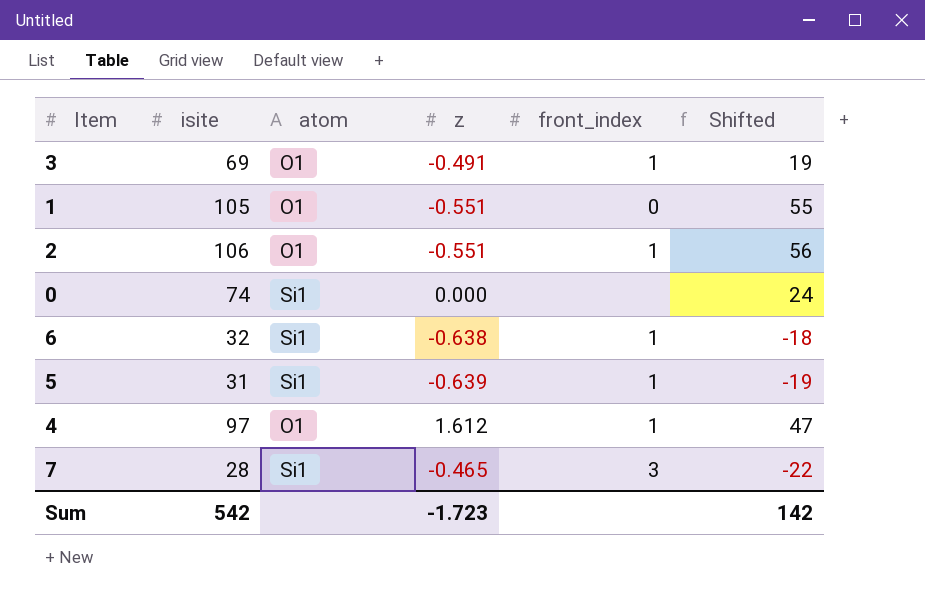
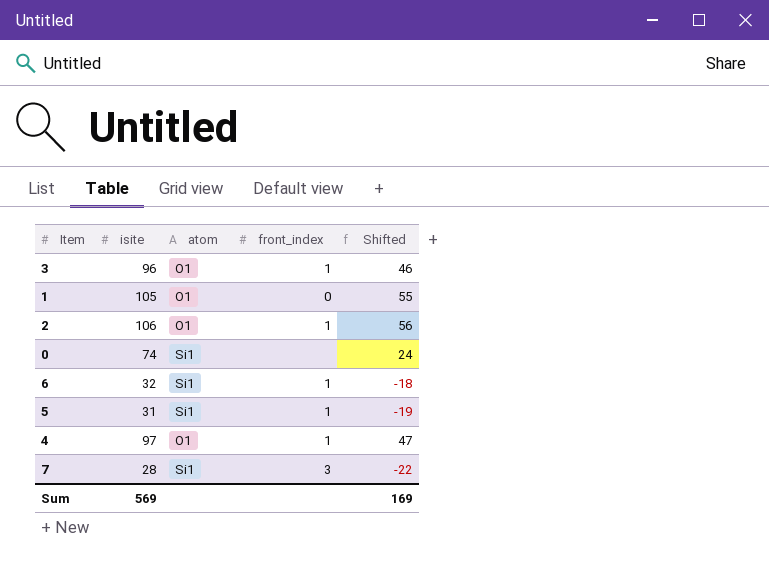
column z | position: 4 -> none
3 | isite: 69 -> 96
3 | Shifted: 19 -> 46
Sum | isite: 542 -> 569
Sum | Shifted: 142 -> 169

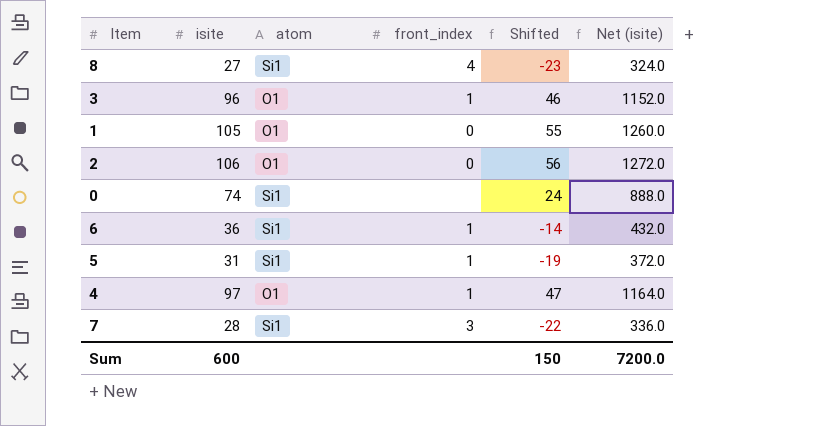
column Net (isite) | formula: none -> [isite] * 12
row 8: none -> 27 | Si1 | 4 | -23 | 324.0
2 | front_index: 1 -> 0
6 | isite: 32 -> 36
6 | Shifted: -18 -> -14
Sum | isite: 569 -> 600
Sum | Shifted: 169 -> 150

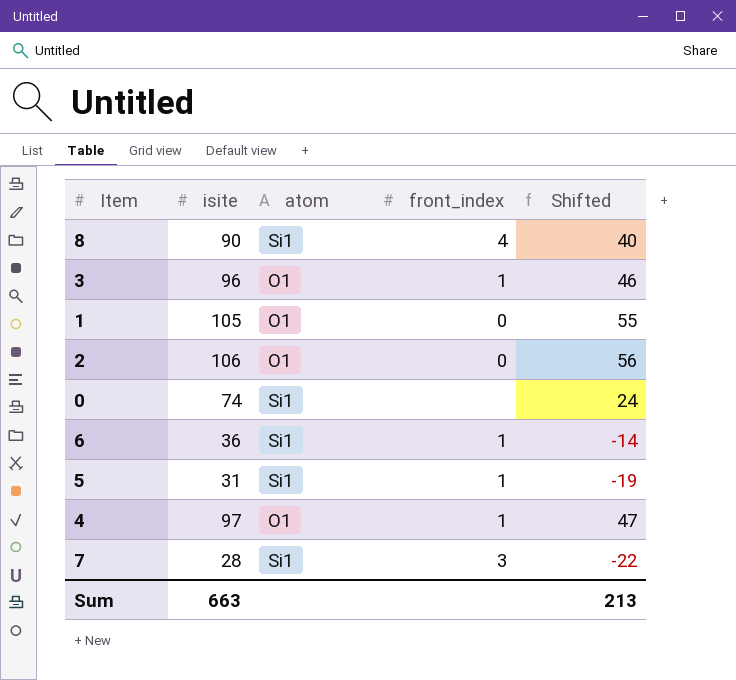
column Net (isite) | formula: [isite] * 12 -> none
8 | isite: 27 -> 90
8 | Shifted: -23 -> 40
Sum | isite: 600 -> 663
Sum | Shifted: 150 -> 213

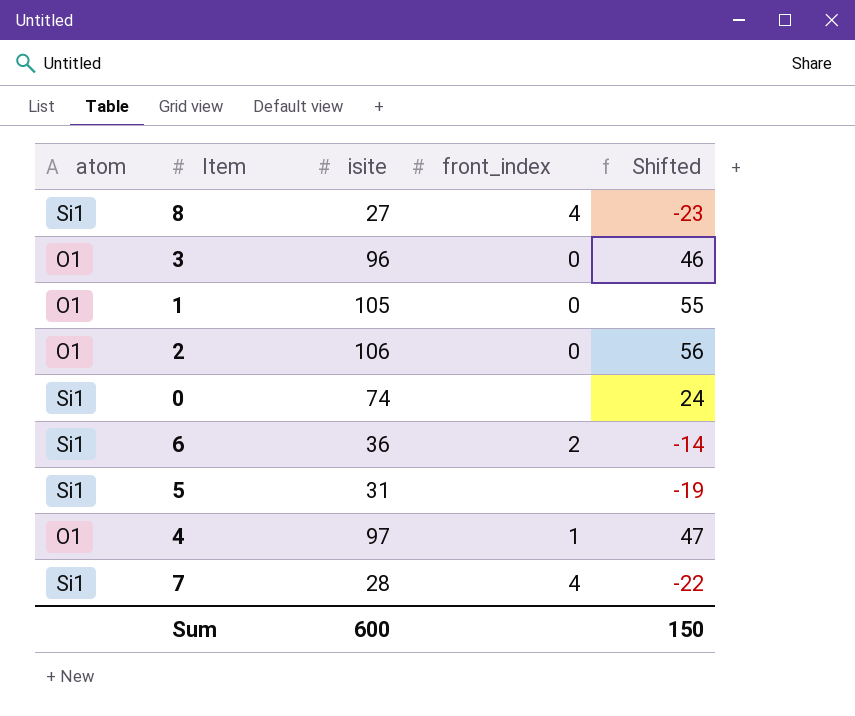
column atom | position: 3 -> 1
8 | isite: 90 -> 27
8 | Shifted: 40 -> -23
3 | front_index: 1 -> 0
6 | front_index: 1 -> 2
5 | front_index: 1 -> none
7 | front_index: 3 -> 4
Sum | isite: 663 -> 600
Sum | Shifted: 213 -> 150

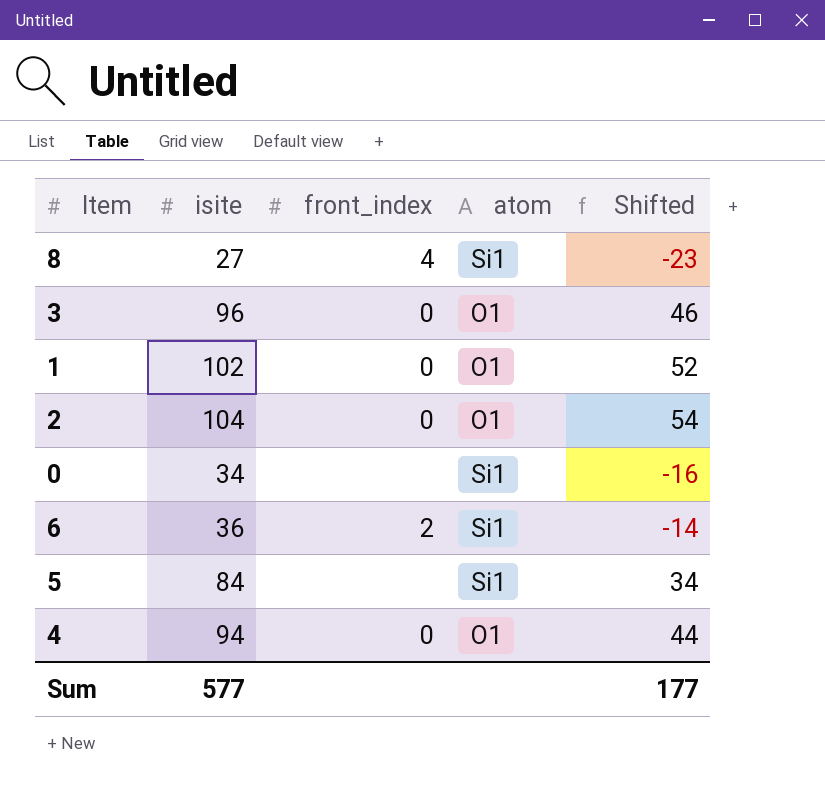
column atom | position: 1 -> 4
row 7: Si1 | 28 | 4 | -22 -> none
1 | isite: 105 -> 102
1 | Shifted: 55 -> 52
2 | isite: 106 -> 104
2 | Shifted: 56 -> 54
0 | isite: 74 -> 34
0 | Shifted: 24 -> -16
5 | isite: 31 -> 84
5 | Shifted: -19 -> 34
4 | isite: 97 -> 94
4 | front_index: 1 -> 0
4 | Shifted: 47 -> 44
Sum | isite: 600 -> 577
Sum | Shifted: 150 -> 177

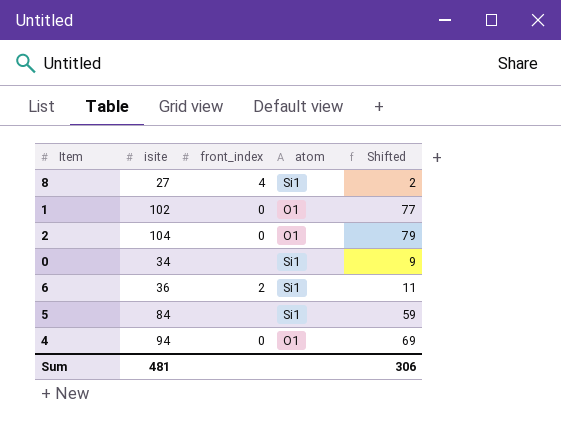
column Shifted | formula: [isite] - 50 -> [isite] - 25
row 3: 96 | 0 | O1 | 46 -> none
Sum | isite: 577 -> 481
Sum | Shifted: 177 -> 306

